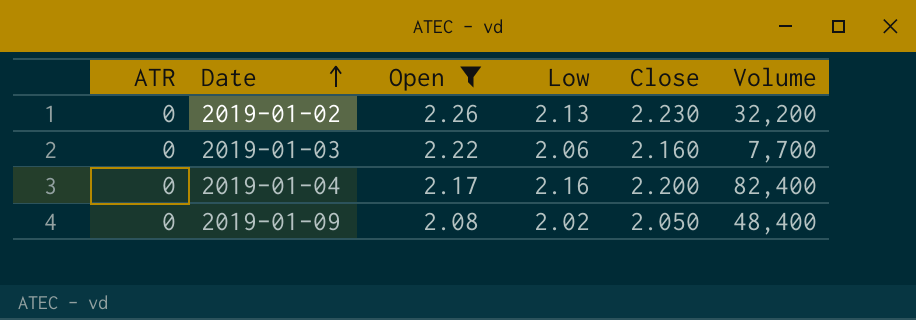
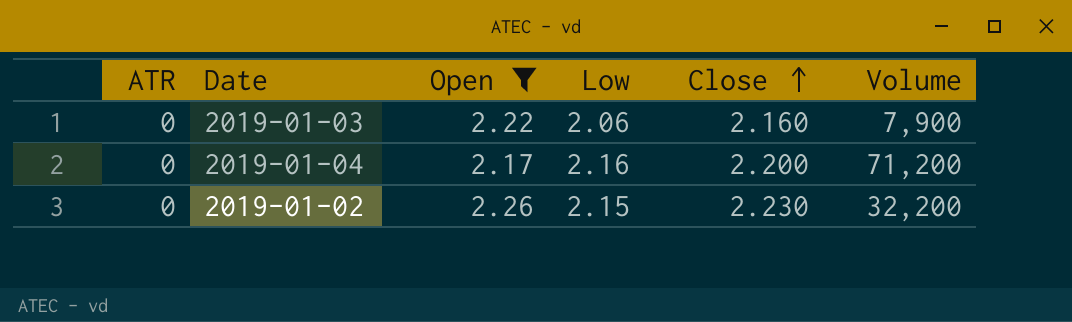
row order: Date ascending -> Close ascending
row 2019-01-09: 0 | 2.08 | 2.02 | 2.050 | 48,400 -> none
2019-01-03 | Volume: 7,700 -> 7,900
2019-01-04 | Volume: 82,400 -> 71,200
2019-01-02 | Low: 2.13 -> 2.15

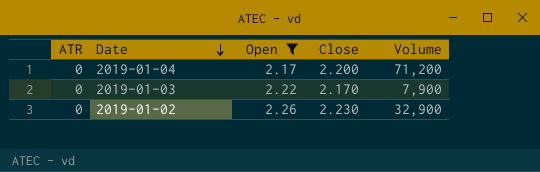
row order: Close ascending -> Date descending
column Low | position: 4 -> none
2019-01-03 | Close: 2.160 -> 2.170
2019-01-02 | Volume: 32,200 -> 32,900

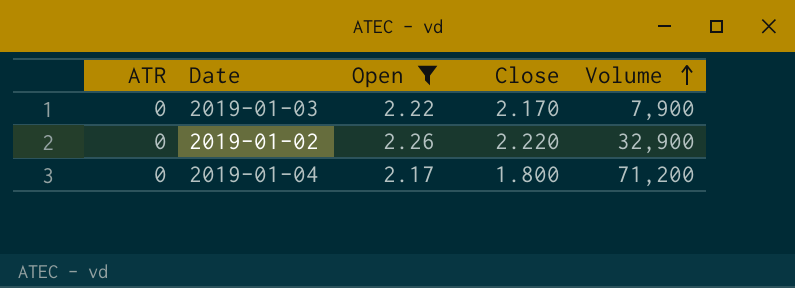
row order: Date descending -> Volume ascending
2019-01-02 | Close: 2.230 -> 2.220
2019-01-04 | Close: 2.200 -> 1.800

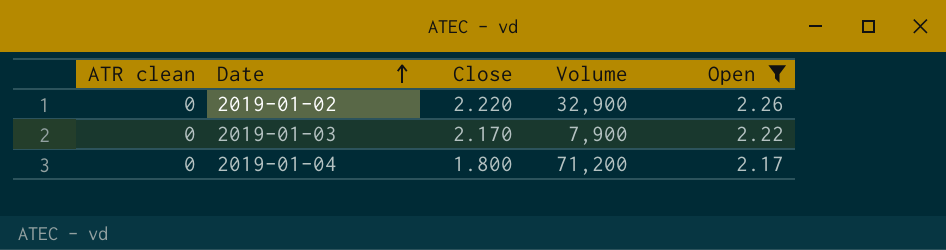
row order: Volume ascending -> Date ascending
column name: ATR -> ATR clean
column Open | position: 3 -> 5

